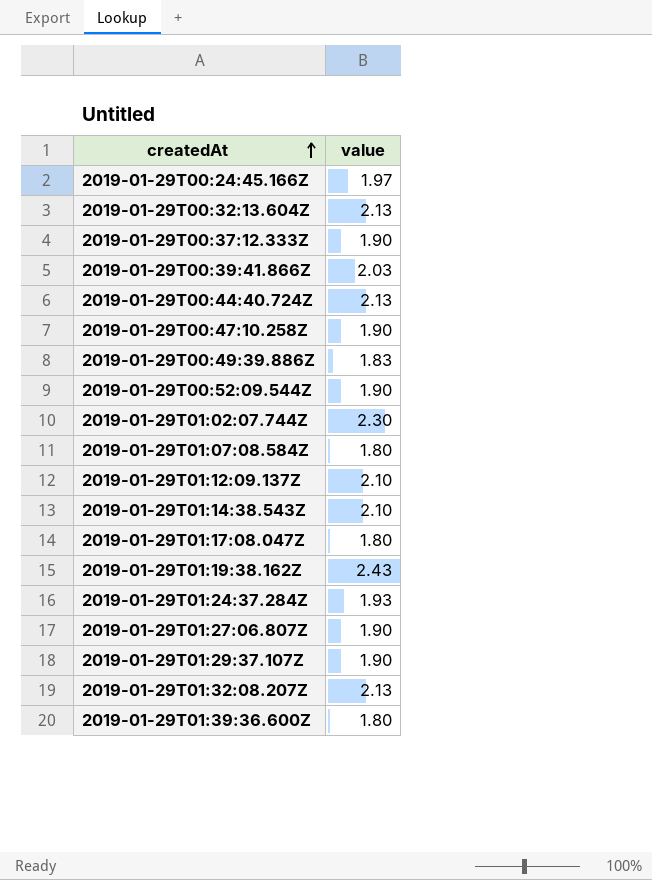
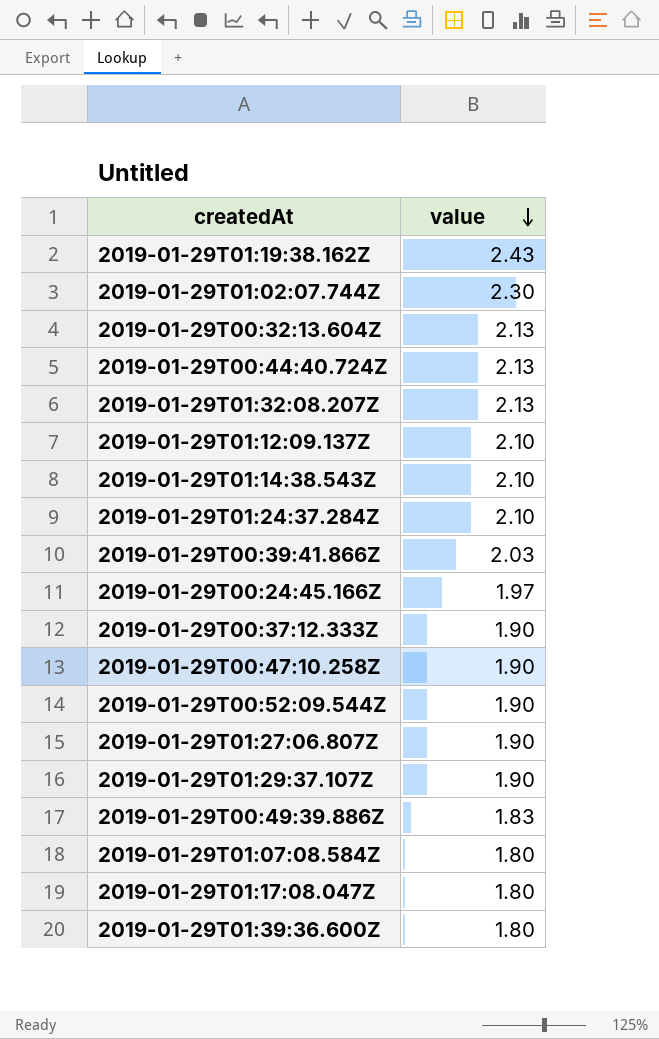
row order: createdAt ascending -> value descending
2019-01-29T01:24:37.284Z | value: 1.93 -> 2.10

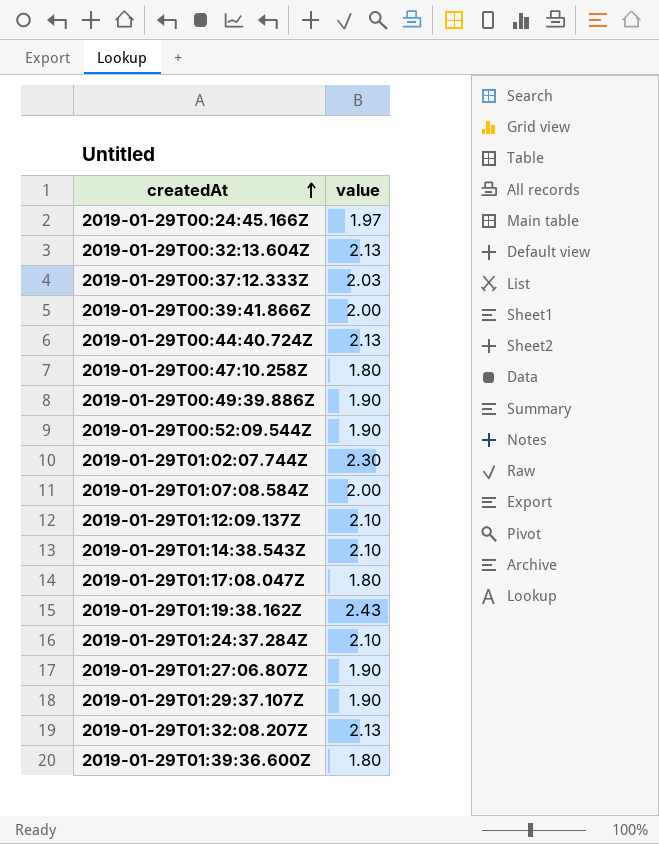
row order: value descending -> createdAt ascending
2019-01-29T00:37:12.333Z | value: 1.90 -> 2.03
2019-01-29T00:39:41.866Z | value: 2.03 -> 2.00
2019-01-29T00:47:10.258Z | value: 1.90 -> 1.80
2019-01-29T00:49:39.886Z | value: 1.83 -> 1.90
2019-01-29T01:07:08.584Z | value: 1.80 -> 2.00

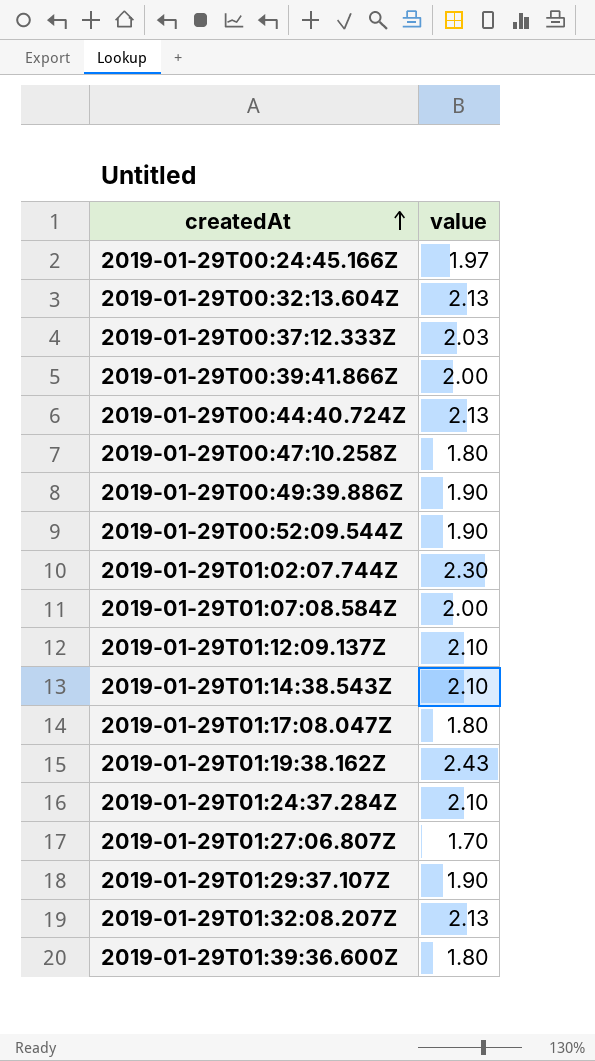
2019-01-29T01:27:06.807Z | value: 1.90 -> 1.70

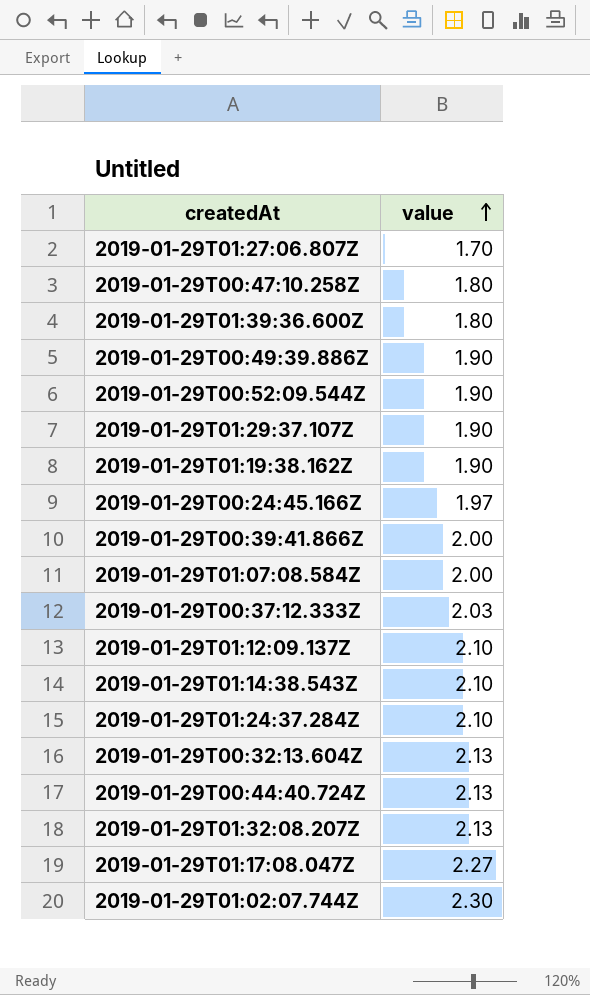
row order: createdAt ascending -> value ascending
2019-01-29T01:19:38.162Z | value: 2.43 -> 1.90
2019-01-29T01:17:08.047Z | value: 1.80 -> 2.27

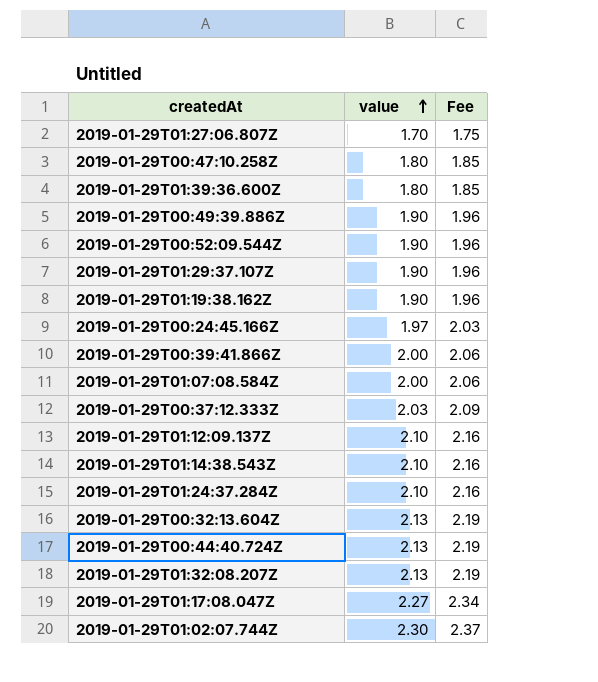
column Fee | formula: none -> [value] * 1.03

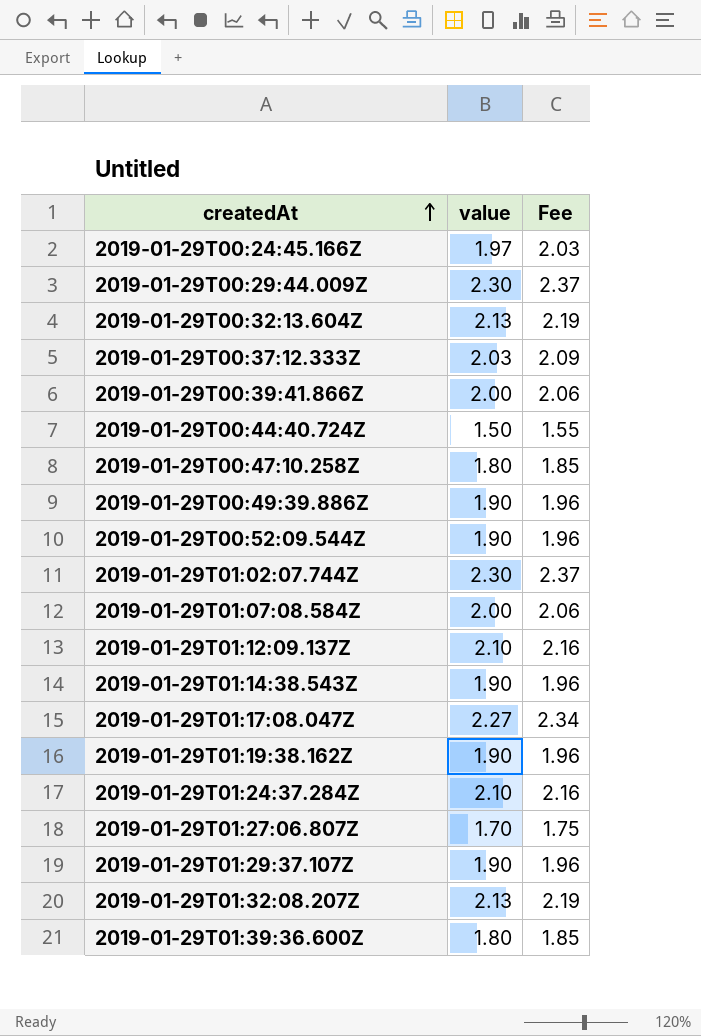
row order: value ascending -> createdAt ascending
row 2019-01-29T00:29:44.009Z: none -> 2.30 | 2.37
2019-01-29T00:44:40.724Z | value: 2.13 -> 1.50
2019-01-29T00:44:40.724Z | Fee: 2.19 -> 1.55
2019-01-29T01:14:38.543Z | value: 2.10 -> 1.90
2019-01-29T01:14:38.543Z | Fee: 2.16 -> 1.96

